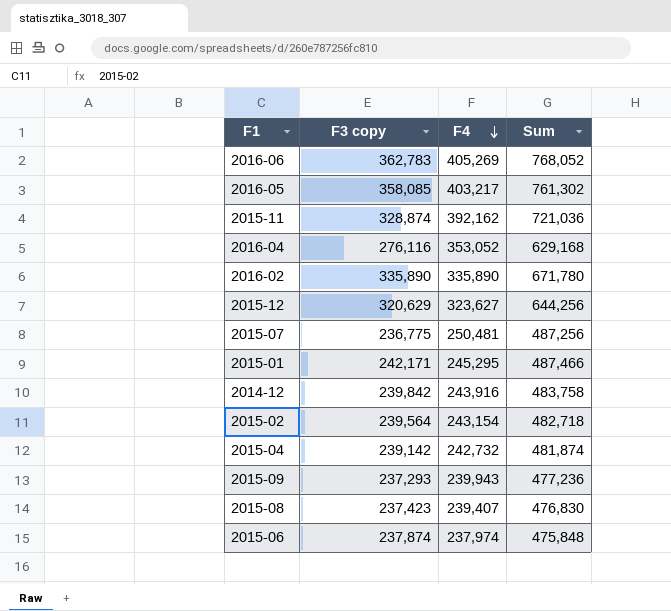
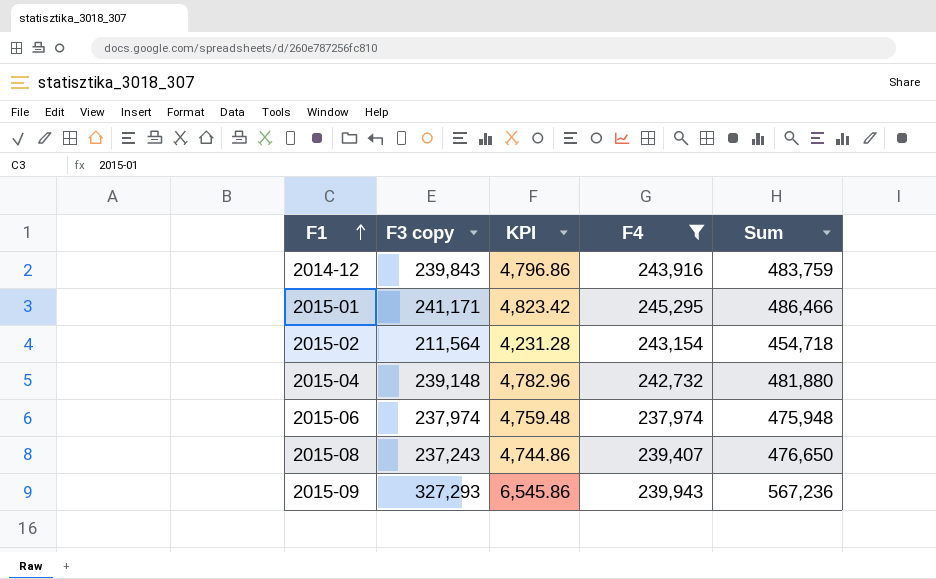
filter: none -> F4 <= 245,295
row order: F4 descending -> F1 ascending
column KPI | formula: none -> [F3 copy] * 0.02
2014-12 | F3 copy: 239,842 -> 239,843
2014-12 | Sum: 483,758 -> 483,759
2015-01 | F3 copy: 242,171 -> 241,171
2015-01 | Sum: 487,466 -> 486,466
2015-02 | F3 copy: 239,564 -> 211,564
2015-02 | Sum: 482,718 -> 454,718
2015-04 | F3 copy: 239,142 -> 239,148
2015-04 | Sum: 481,874 -> 481,880
2015-06 | F3 copy: 237,874 -> 237,974
2015-06 | Sum: 475,848 -> 475,948
2015-08 | F3 copy: 237,423 -> 237,243
2015-08 | Sum: 476,830 -> 476,650
2015-09 | F3 copy: 237,293 -> 327,293
2015-09 | Sum: 477,236 -> 567,236

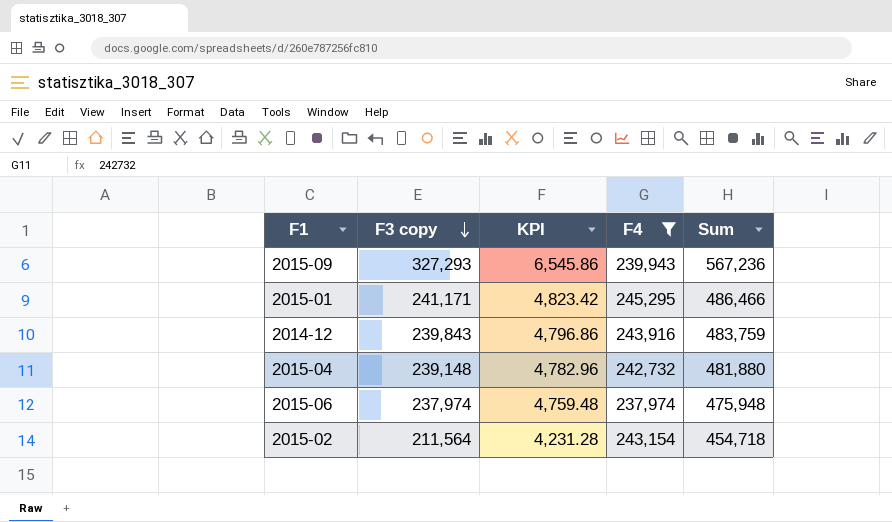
row order: F1 ascending -> F3 copy descending
row 2015-08: 237,243 | 4,744.86 | 239,407 | 476,650 -> none

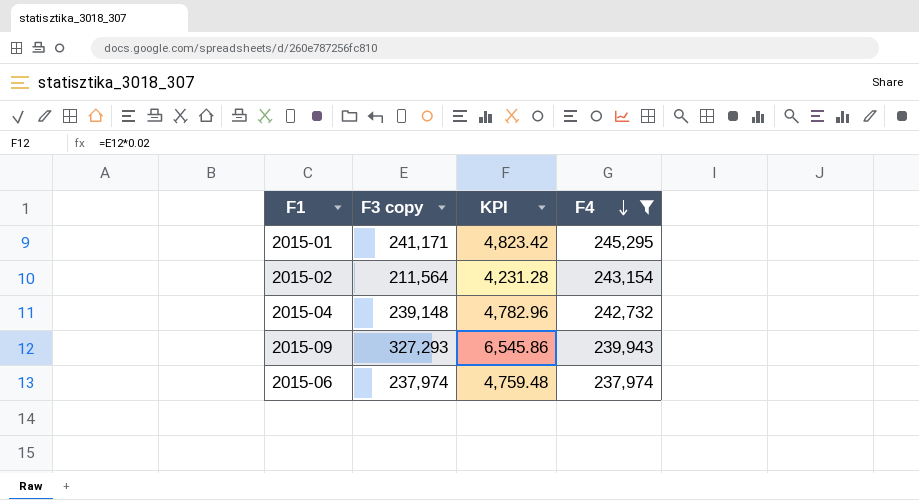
row order: F3 copy descending -> F4 descending
column Sum | formula: [F3 copy] + [F4] -> none
row 2014-12: 239,843 | 4,796.86 | 243,916 | 483,759 -> none

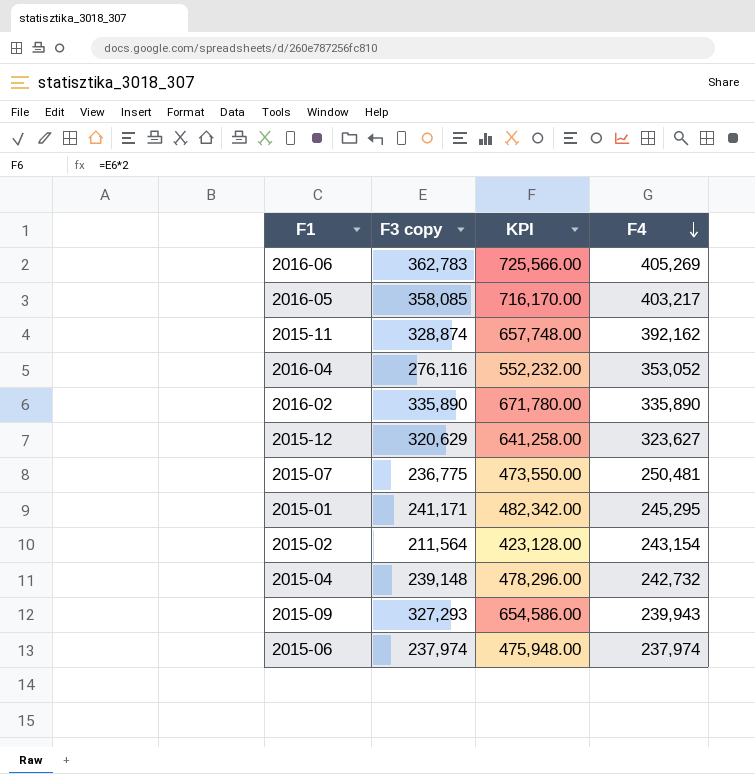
filter: F4 <= 245,295 -> none
column KPI | formula: [F3 copy] * 0.02 -> [F3 copy] * 2

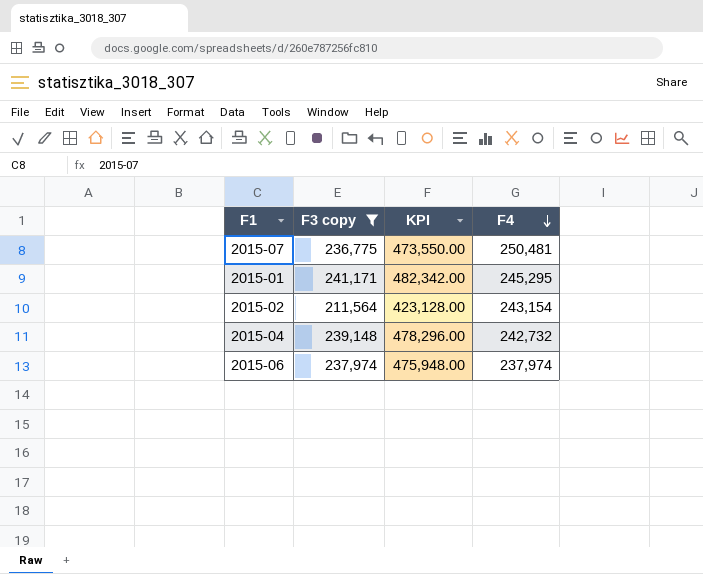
filter: none -> F3 copy <= 241,171

